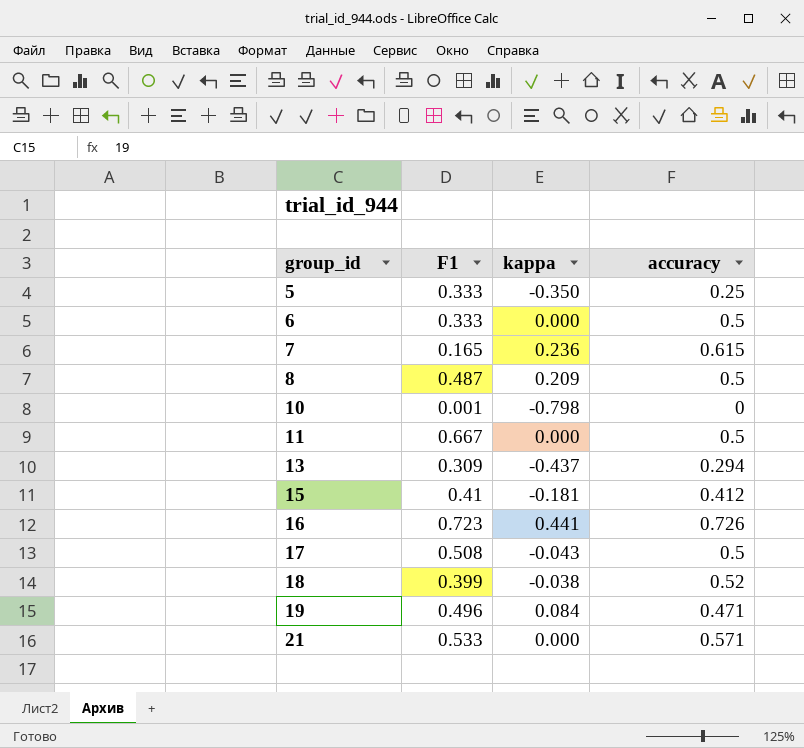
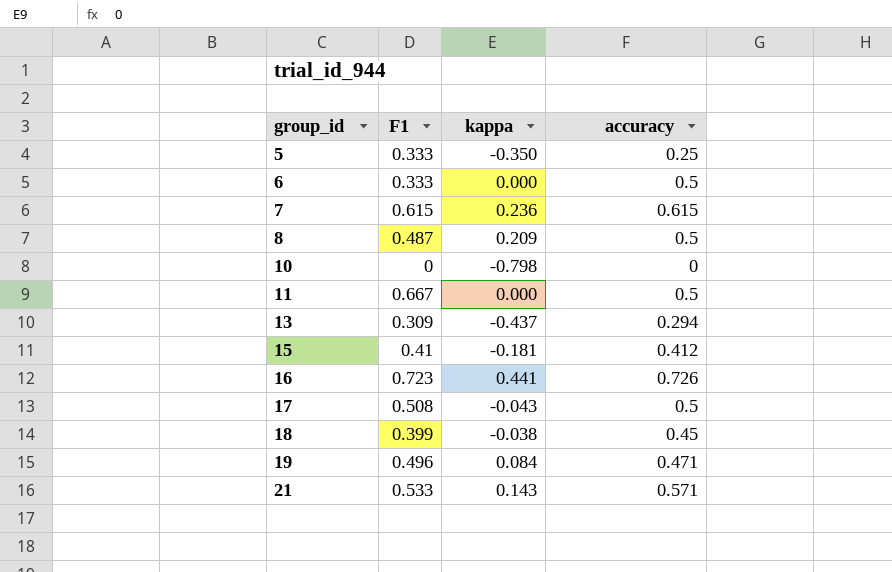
7 | F1: 0.165 -> 0.615
10 | F1: 0.001 -> 0
18 | accuracy: 0.52 -> 0.45
21 | kappa: 0.000 -> 0.143

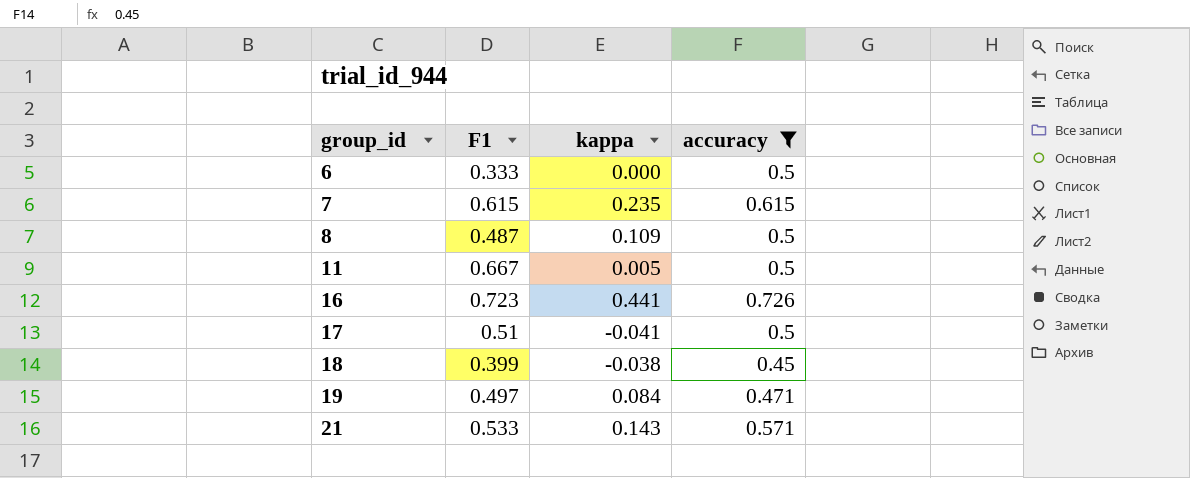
filter: none -> accuracy >= 0.45
7 | kappa: 0.236 -> 0.235
8 | kappa: 0.209 -> 0.109
11 | kappa: 0.000 -> 0.005
17 | F1: 0.508 -> 0.51
17 | kappa: -0.043 -> -0.041
19 | F1: 0.496 -> 0.497

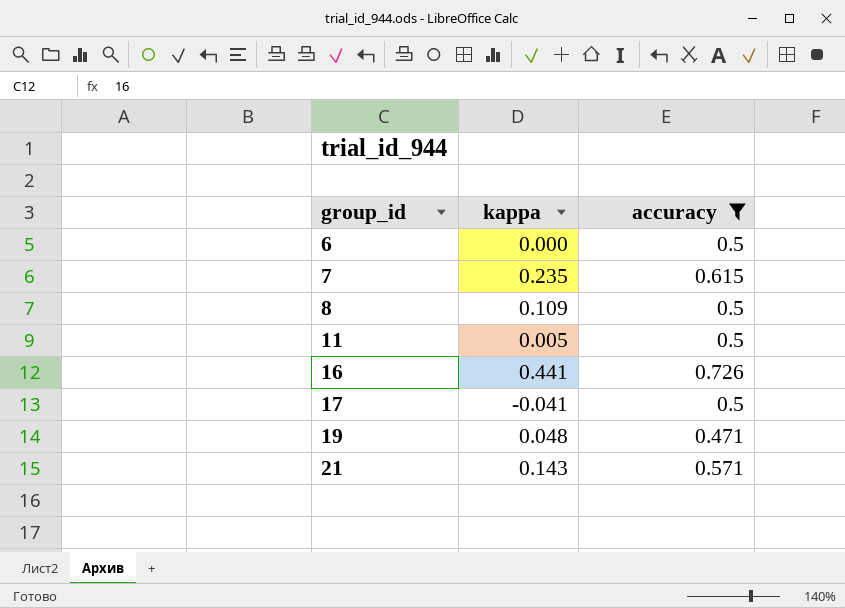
column F1 | position: 2 -> none
row 18: 0.399 | -0.038 | 0.45 -> none
19 | kappa: 0.084 -> 0.048

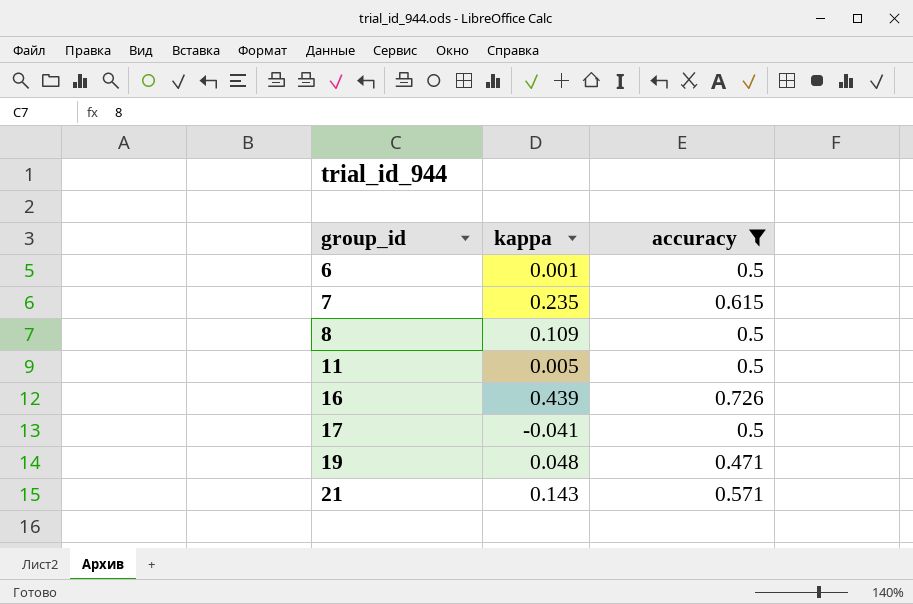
6 | kappa: 0.000 -> 0.001
16 | kappa: 0.441 -> 0.439

